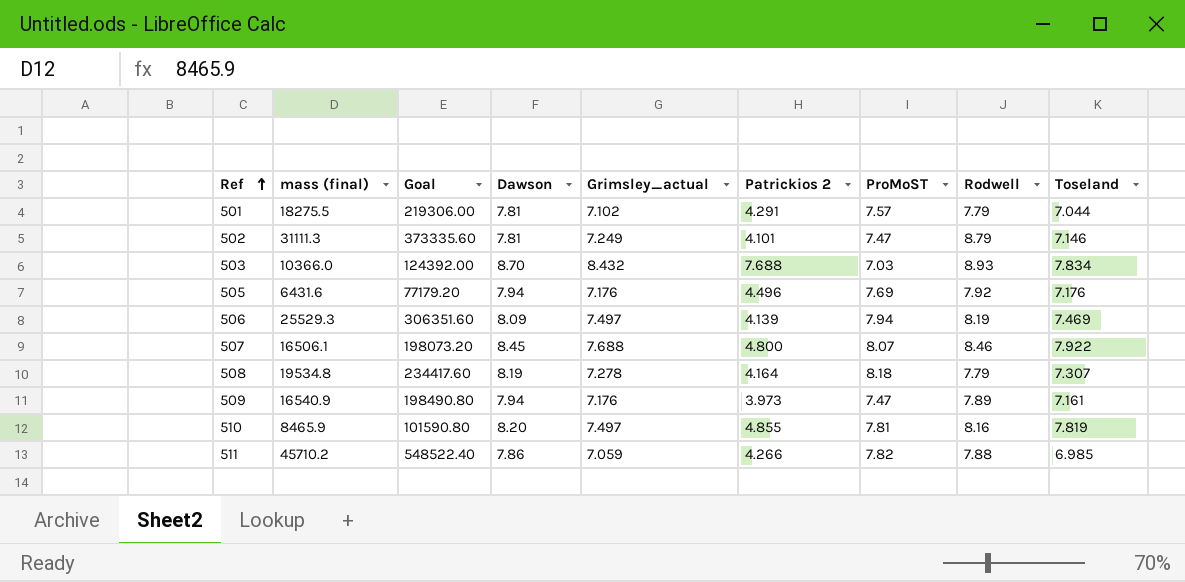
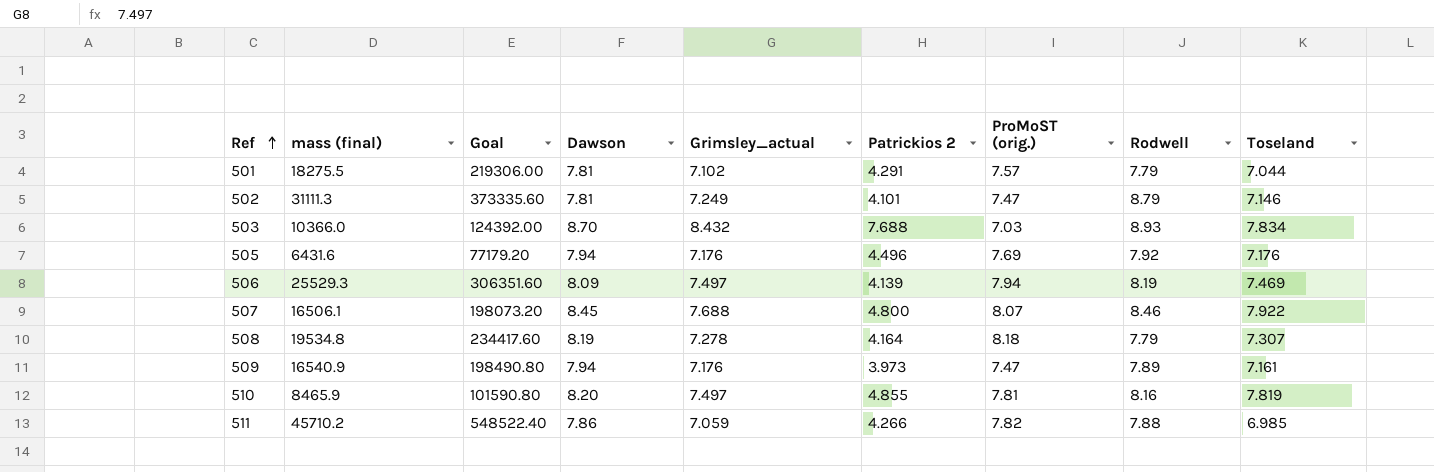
column name: ProMoST -> ProMoST (orig.)

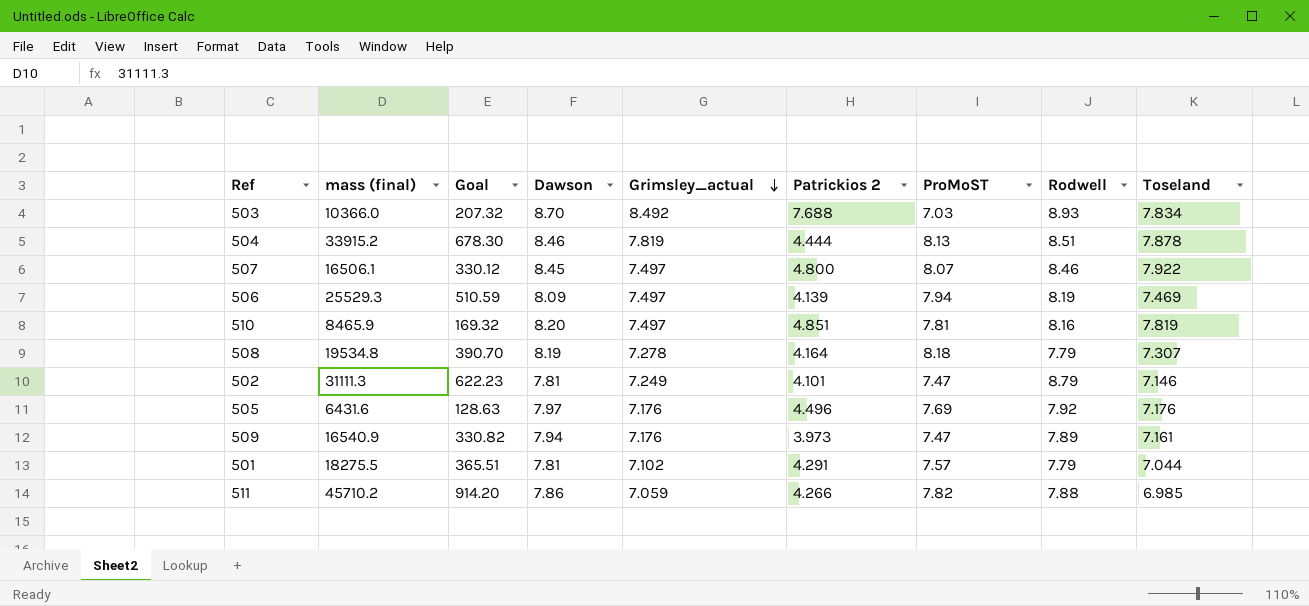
row order: Ref ascending -> Grimsley_actual descending
column Goal | formula: [mass (final)] * 12 -> [mass (final)] * 0.02
column name: ProMoST (orig.) -> ProMoST
503 | Grimsley_actual: 8.432 -> 8.492
row 504: none -> 33915.2 | 678.30 | 8.46 | 7.819 | 4.444 | 8.13 | 8.51 | 7.878
507 | Grimsley_actual: 7.688 -> 7.497
510 | Patrickios 2: 4.855 -> 4.851
505 | Dawson: 7.94 -> 7.97

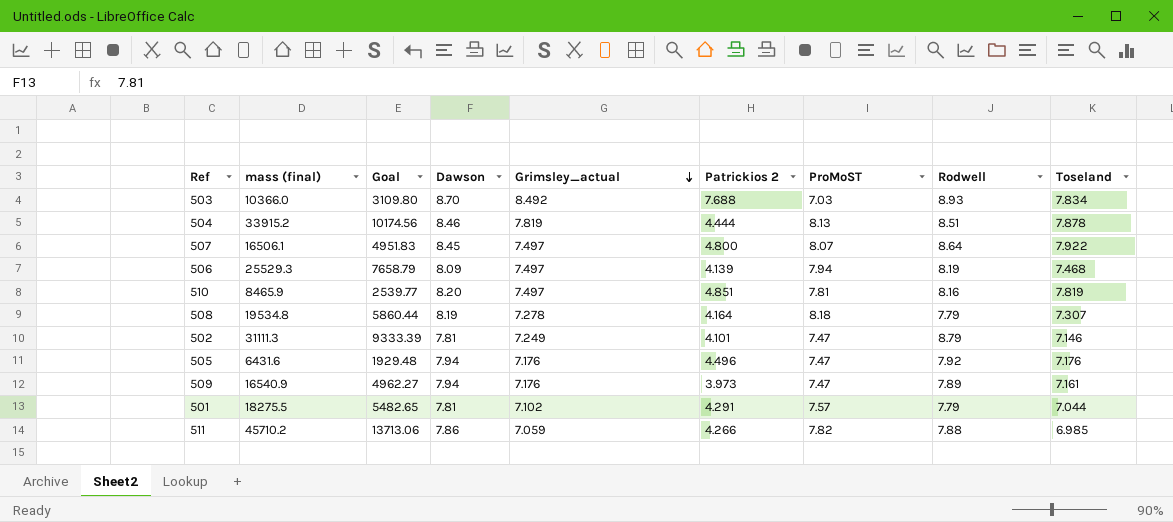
column Goal | formula: [mass (final)] * 0.02 -> [mass (final)] * 0.3
507 | Rodwell: 8.46 -> 8.64
506 | Toseland: 7.469 -> 7.468
505 | Dawson: 7.97 -> 7.94
505 | ProMoST: 7.69 -> 7.47

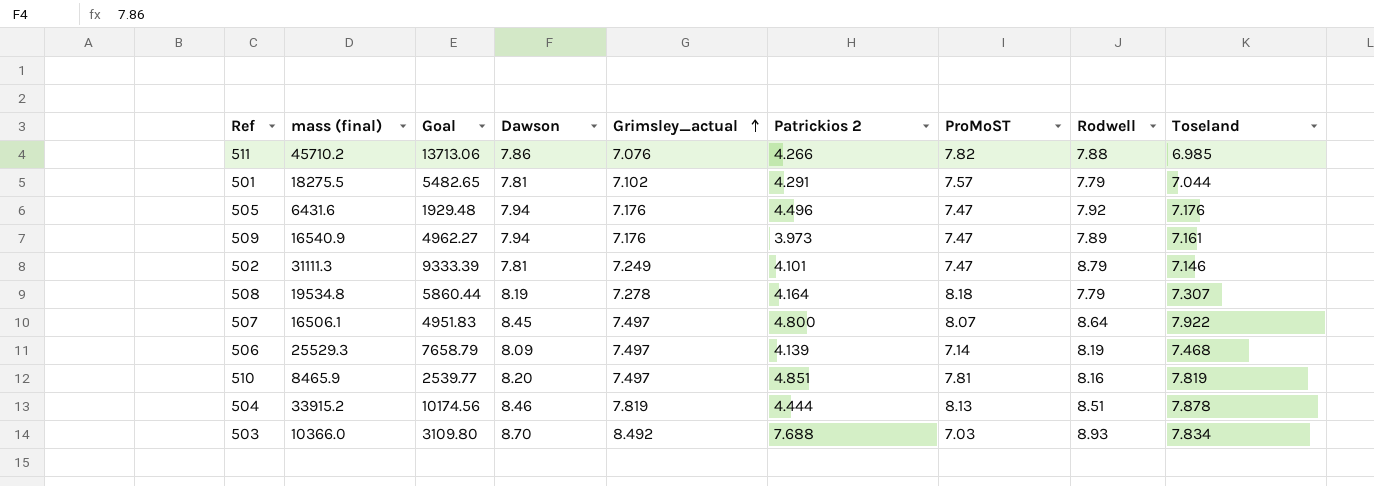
row order: Grimsley_actual descending -> Grimsley_actual ascending
511 | Grimsley_actual: 7.059 -> 7.076
506 | ProMoST: 7.94 -> 7.14

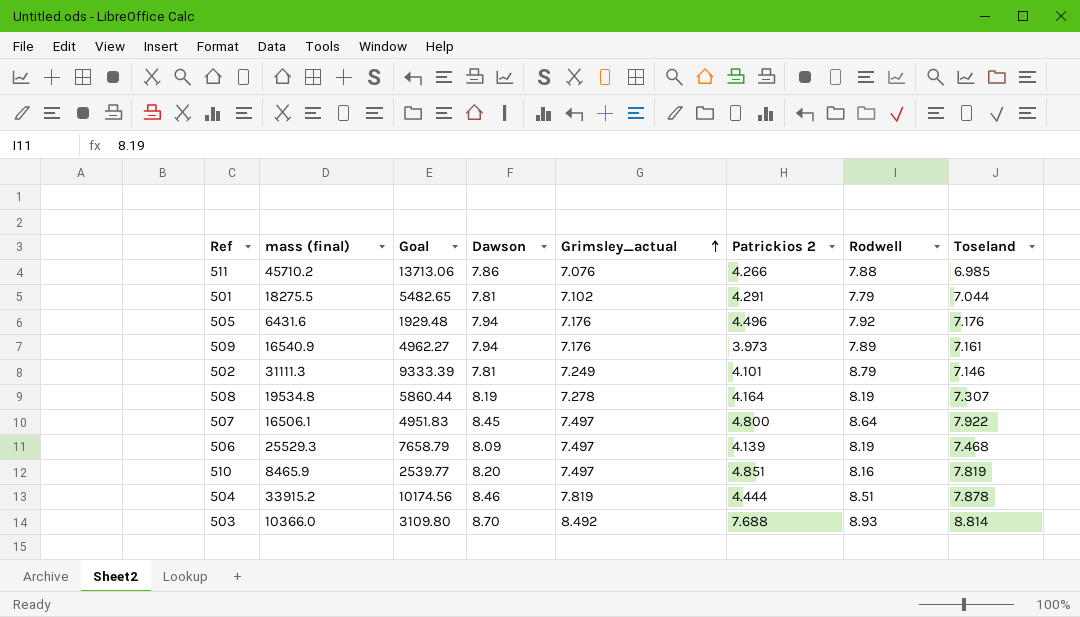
column ProMoST | position: 7 -> none
508 | Rodwell: 7.79 -> 8.19
503 | Toseland: 7.834 -> 8.814

